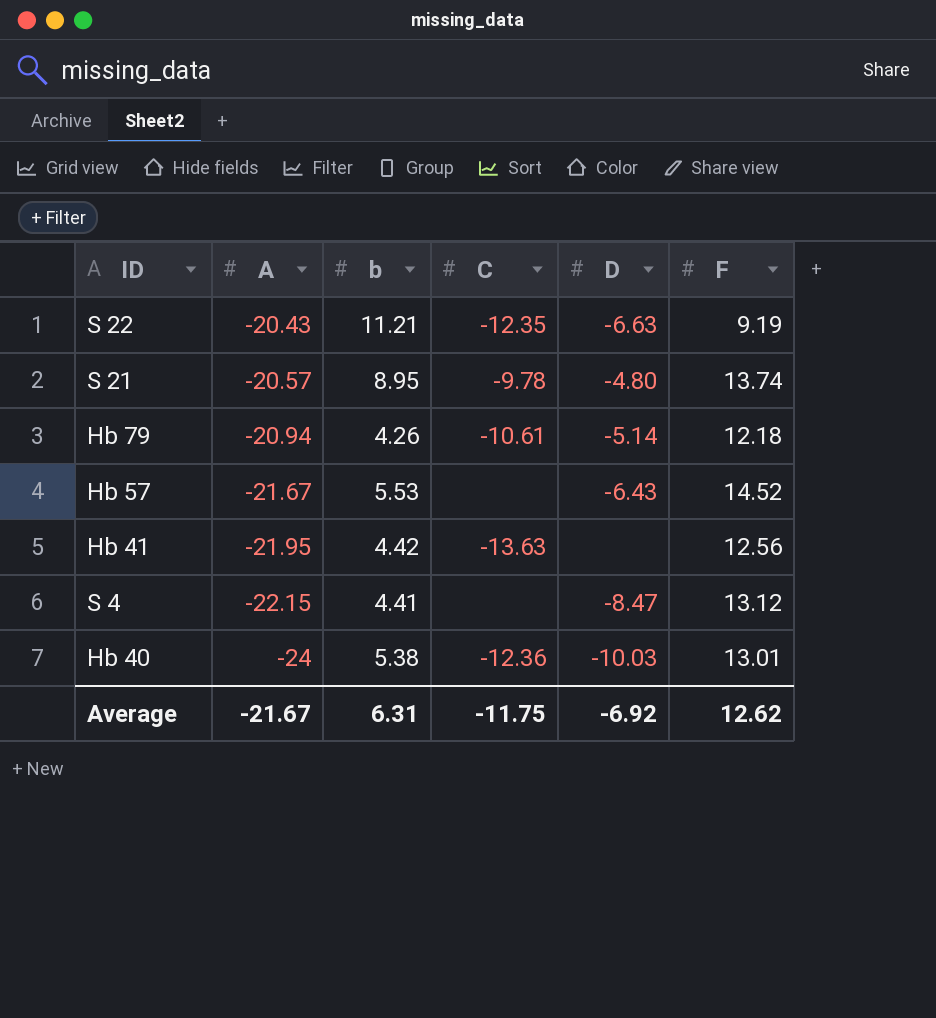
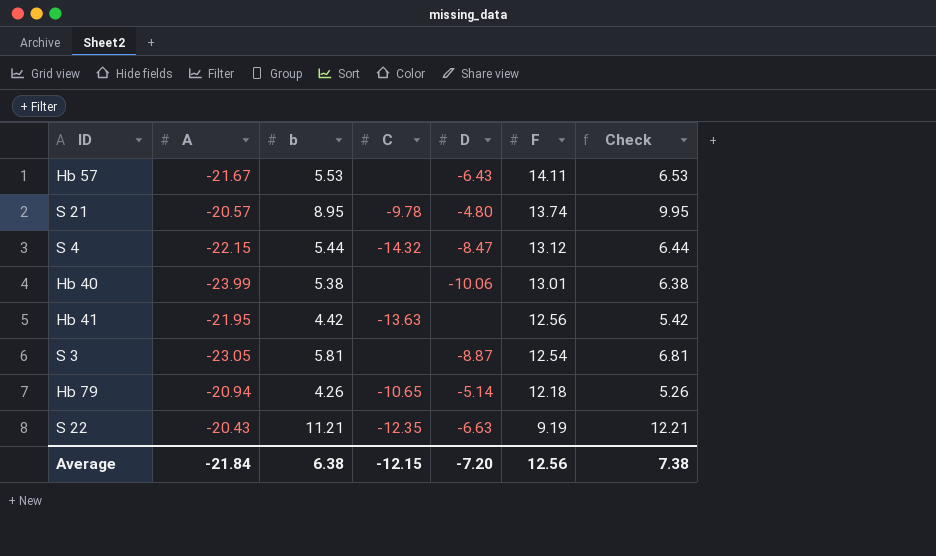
row order: A descending -> F descending
column Check | formula: none -> [b] + 1
Hb 57 | F: 14.52 -> 14.11
S 4 | b: 4.41 -> 5.44
S 4 | C: none -> -14.32
Hb 40 | A: -24 -> -23.99
Hb 40 | C: -12.36 -> none
Hb 40 | D: -10.03 -> -10.06
row S 3: none -> -23.05 | 5.81 | none | -8.87 | 12.54 | 6.81
Hb 79 | C: -10.61 -> -10.65
Average | A: -21.67 -> -21.84
Average | b: 6.31 -> 6.38
Average | C: -11.75 -> -12.15
Average | D: -6.92 -> -7.20
Average | F: 12.62 -> 12.56

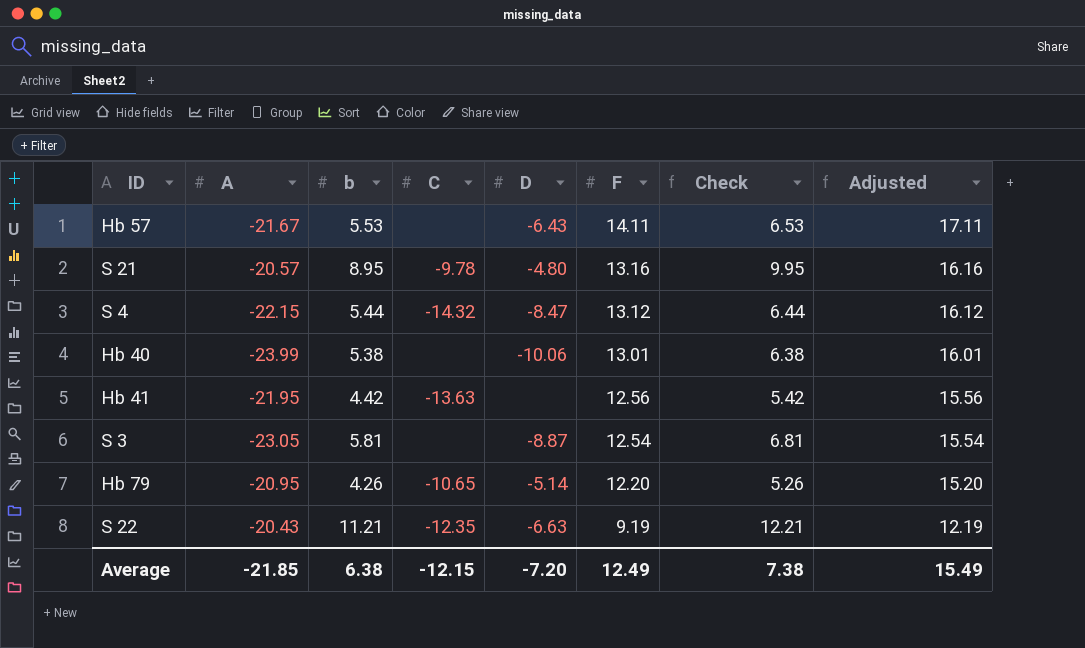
column Adjusted | formula: none -> [F] + 3
S 21 | F: 13.74 -> 13.16
Hb 79 | A: -20.94 -> -20.95
Hb 79 | F: 12.18 -> 12.20
Average | A: -21.84 -> -21.85
Average | F: 12.56 -> 12.49

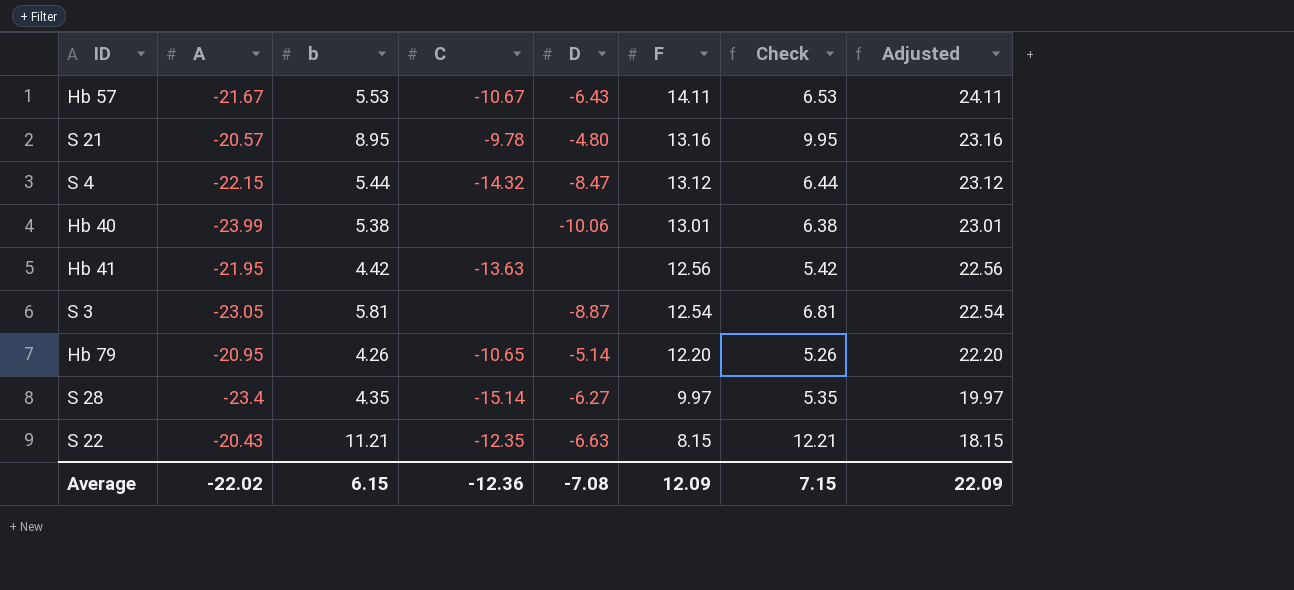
column Adjusted | formula: [F] + 3 -> [F] + 10
Hb 57 | C: none -> -10.67
row S 28: none -> -23.4 | 4.35 | -15.14 | -6.27 | 9.97 | 5.35 | 19.97
S 22 | F: 9.19 -> 8.15
Average | A: -21.85 -> -22.02
Average | b: 6.38 -> 6.15
Average | C: -12.15 -> -12.36
Average | D: -7.20 -> -7.08
Average | F: 12.49 -> 12.09
Average | Check: 7.38 -> 7.15
Average | Adjusted: 15.49 -> 22.09

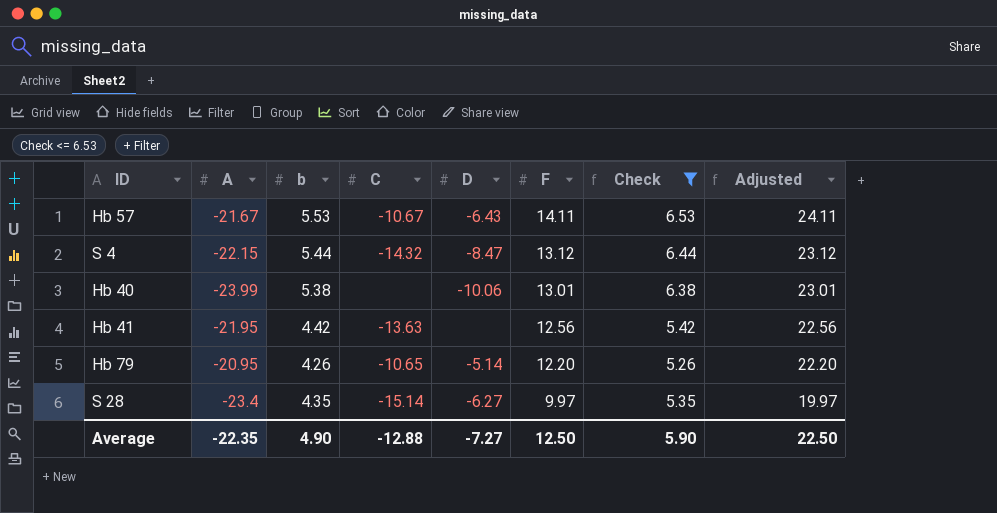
filter: none -> Check <= 6.53
Average | A: -22.02 -> -22.35
Average | b: 6.15 -> 4.90
Average | C: -12.36 -> -12.88
Average | D: -7.08 -> -7.27
Average | F: 12.09 -> 12.50
Average | Check: 7.15 -> 5.90
Average | Adjusted: 22.09 -> 22.50

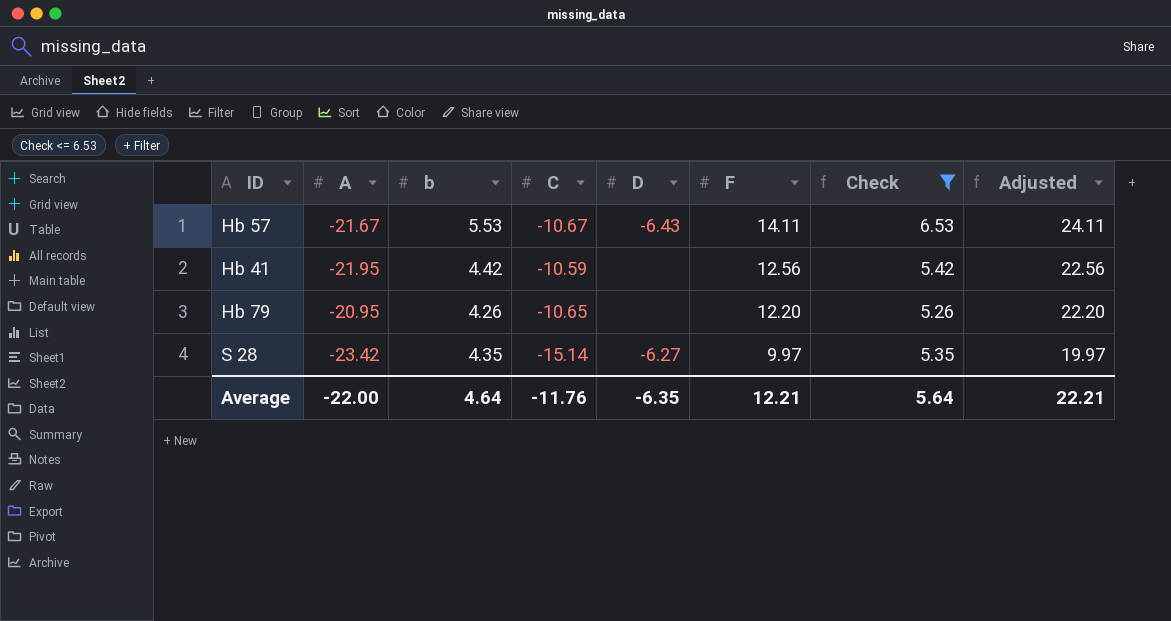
row S 4: -22.15 | 5.44 | -14.32 | -8.47 | 13.12 | 6.44 | 23.12 -> none
row Hb 40: -23.99 | 5.38 | none | -10.06 | 13.01 | 6.38 | 23.01 -> none
Hb 41 | C: -13.63 -> -10.59
Hb 79 | D: -5.14 -> none
S 28 | A: -23.4 -> -23.42
Average | A: -22.35 -> -22.00
Average | b: 4.90 -> 4.64
Average | C: -12.88 -> -11.76
Average | D: -7.27 -> -6.35
Average | F: 12.50 -> 12.21
Average | Check: 5.90 -> 5.64
Average | Adjusted: 22.50 -> 22.21

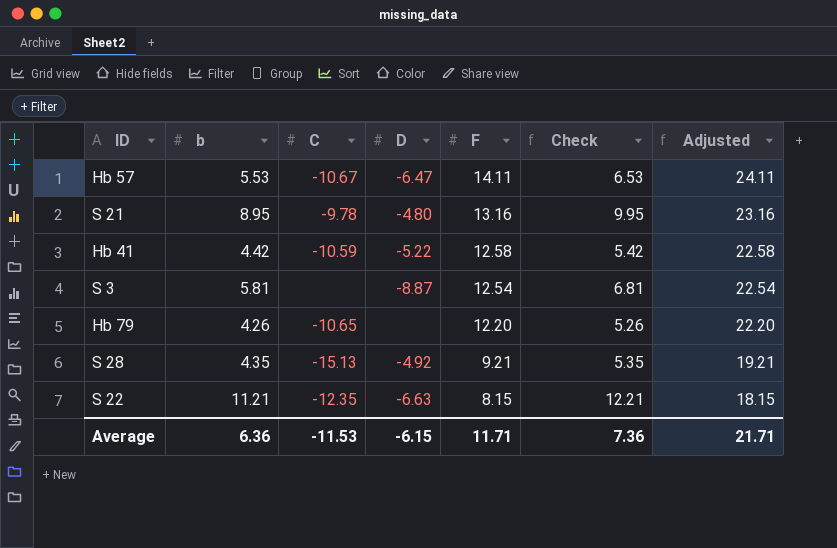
filter: Check <= 6.53 -> none
column A | position: 2 -> none
Hb 57 | D: -6.43 -> -6.47
Hb 41 | D: none -> -5.22
Hb 41 | F: 12.56 -> 12.58
Hb 41 | Adjusted: 22.56 -> 22.58
S 28 | C: -15.14 -> -15.13
S 28 | D: -6.27 -> -4.92
S 28 | F: 9.97 -> 9.21
S 28 | Adjusted: 19.97 -> 19.21
Average | b: 4.64 -> 6.36
Average | C: -11.76 -> -11.53
Average | D: -6.35 -> -6.15
Average | F: 12.21 -> 11.71
Average | Check: 5.64 -> 7.36
Average | Adjusted: 22.21 -> 21.71

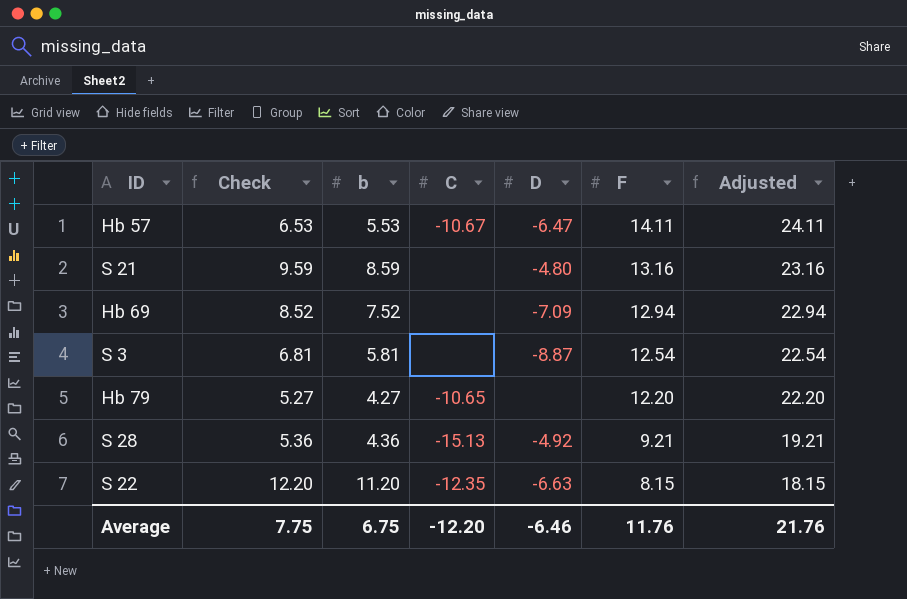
column Check | position: 6 -> 2
row Hb 41: 4.42 | -10.59 | -5.22 | 12.58 | 5.42 | 22.58 -> none
S 21 | Check: 9.95 -> 9.59
S 21 | b: 8.95 -> 8.59
S 21 | C: -9.78 -> none
row Hb 69: none -> 8.52 | 7.52 | none | -7.09 | 12.94 | 22.94
Hb 79 | Check: 5.26 -> 5.27
Hb 79 | b: 4.26 -> 4.27
S 28 | Check: 5.35 -> 5.36
S 28 | b: 4.35 -> 4.36
S 22 | Check: 12.21 -> 12.20
S 22 | b: 11.21 -> 11.20
Average | Check: 7.36 -> 7.75
Average | b: 6.36 -> 6.75
Average | C: -11.53 -> -12.20
Average | D: -6.15 -> -6.46
Average | F: 11.71 -> 11.76
Average | Adjusted: 21.71 -> 21.76

